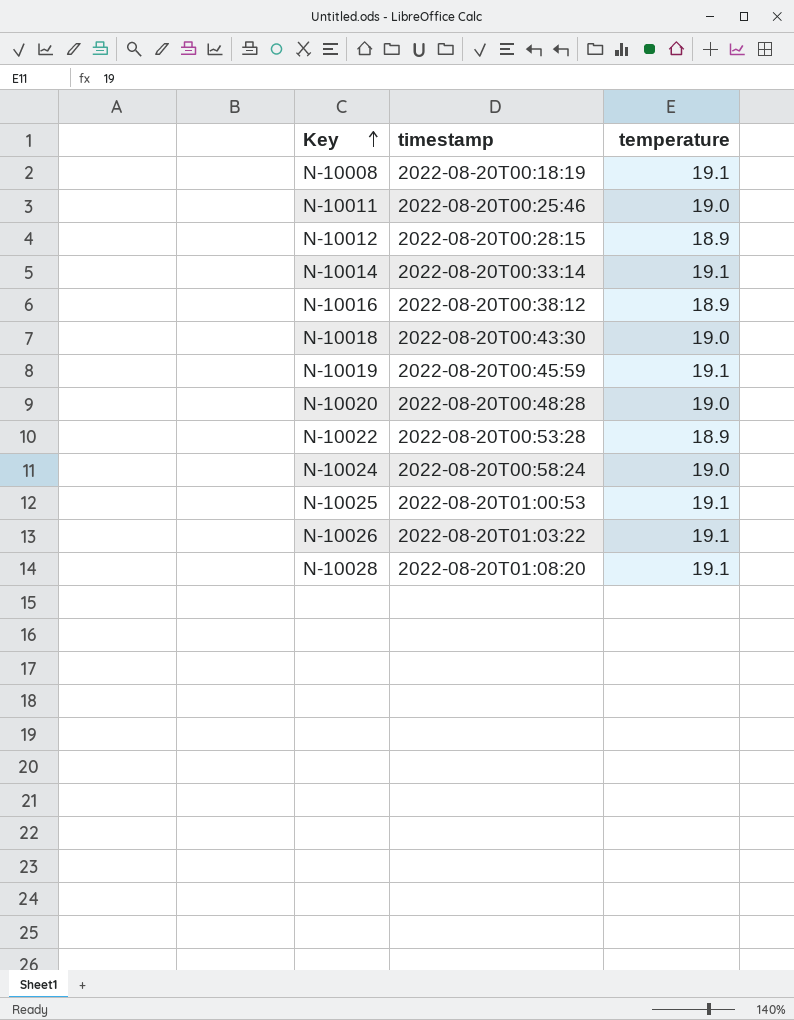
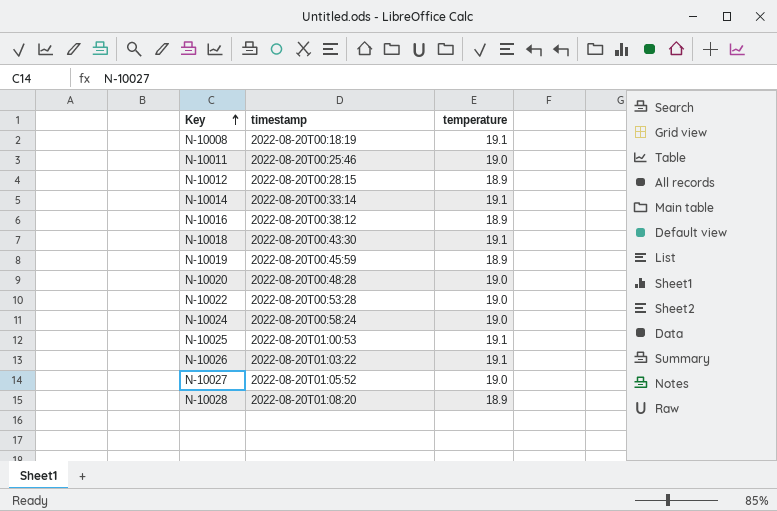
N-10018 | temperature: 19.0 -> 19.1
N-10019 | temperature: 19.1 -> 18.9
N-10022 | temperature: 18.9 -> 19.0
row N-10027: none -> 2022-08-20T01:05:52 | 19.0
N-10028 | temperature: 19.1 -> 18.9

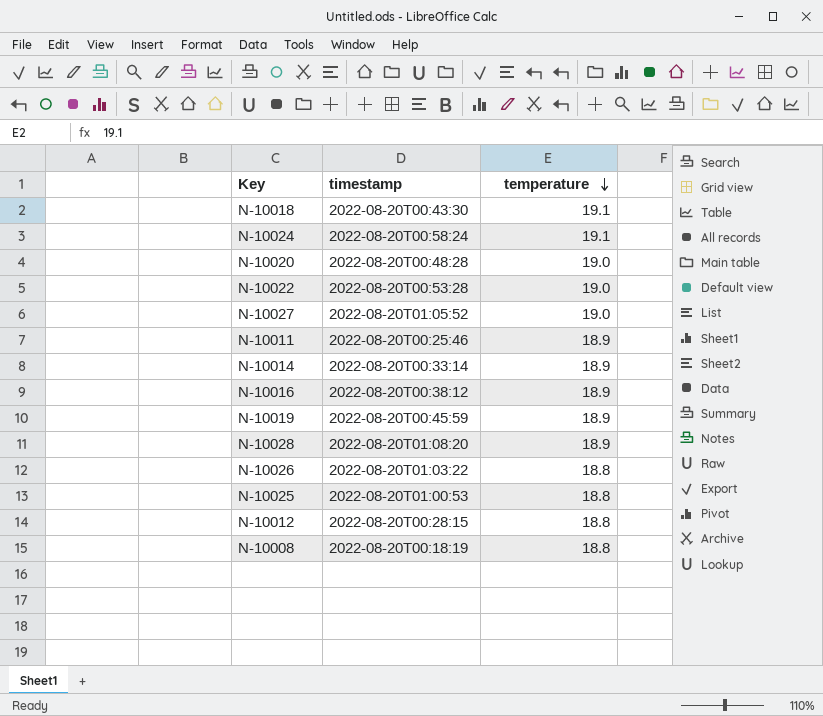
row order: Key ascending -> temperature descending
N-10024 | temperature: 19.0 -> 19.1
N-10011 | temperature: 19.0 -> 18.9
N-10014 | temperature: 19.1 -> 18.9
N-10026 | temperature: 19.1 -> 18.8
N-10025 | temperature: 19.1 -> 18.8
N-10012 | temperature: 18.9 -> 18.8
N-10008 | temperature: 19.1 -> 18.8

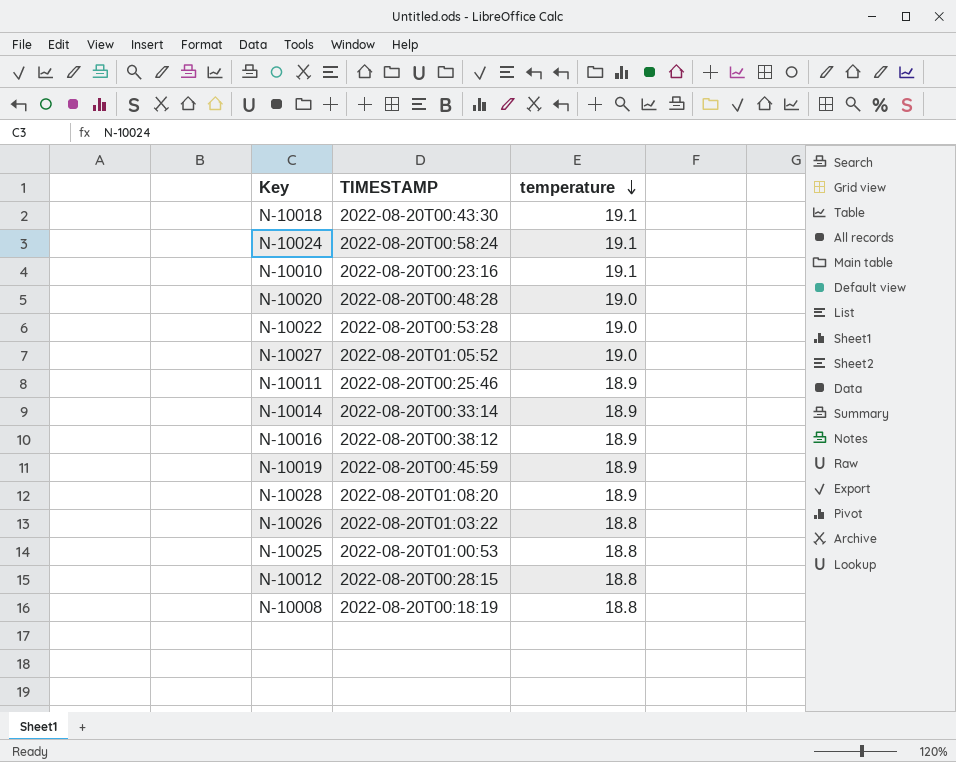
column name: timestamp -> TIMESTAMP
row N-10010: none -> 2022-08-20T00:23:16 | 19.1

